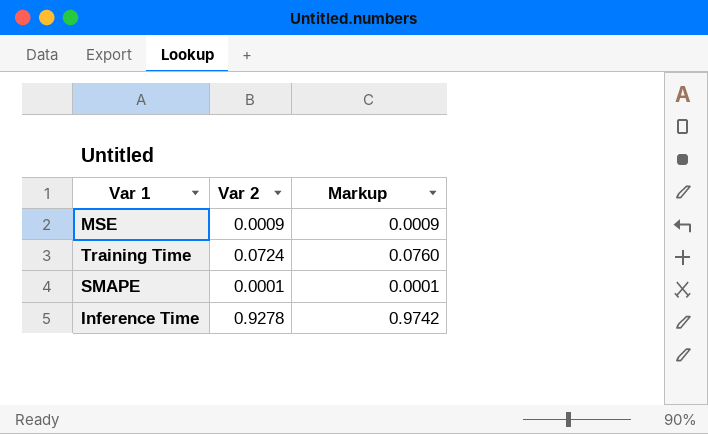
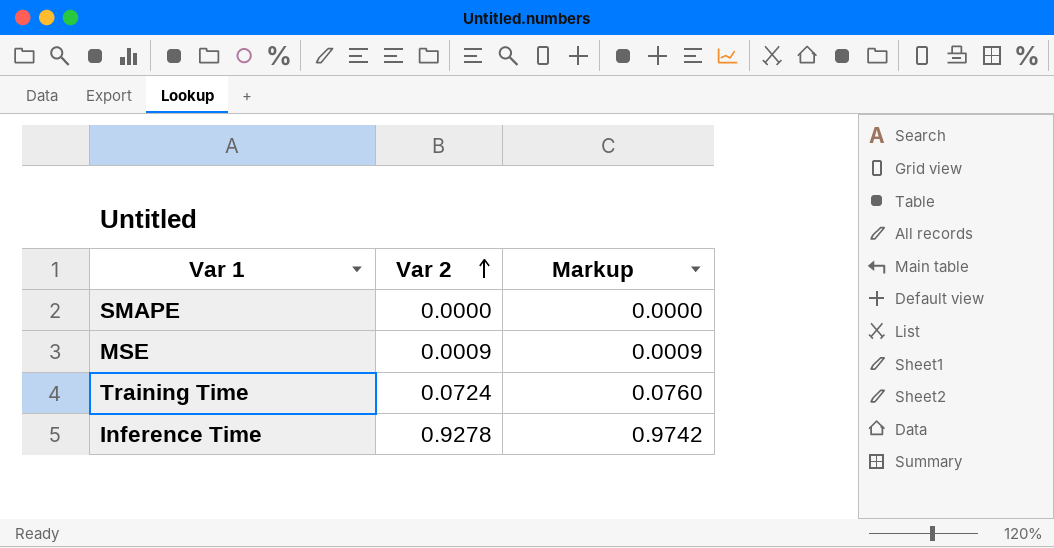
row order: none -> Var 2 ascending
SMAPE | Var 2: 0.0001 -> 0.0000
SMAPE | Markup: 0.0001 -> 0.0000

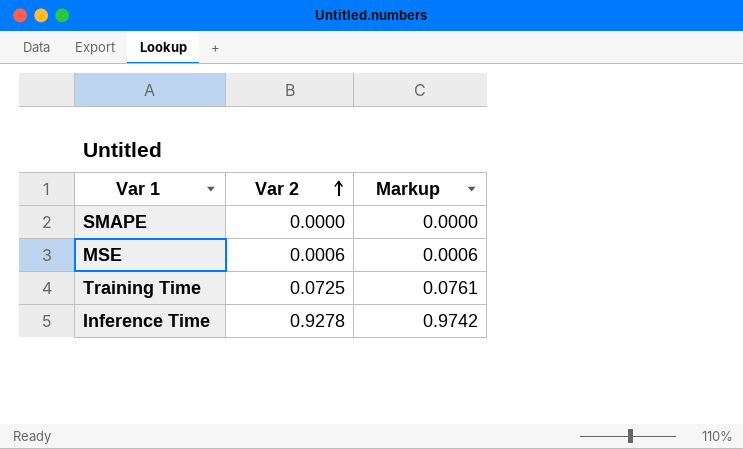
MSE | Var 2: 0.0009 -> 0.0006
MSE | Markup: 0.0009 -> 0.0006
Training Time | Var 2: 0.0724 -> 0.0725
Training Time | Markup: 0.0760 -> 0.0761

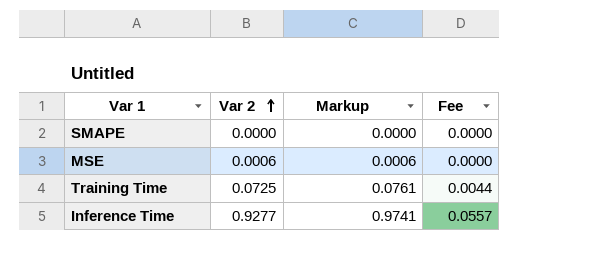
column Fee | formula: none -> [Var 2] * 0.06
Inference Time | Var 2: 0.9278 -> 0.9277
Inference Time | Markup: 0.9742 -> 0.9741

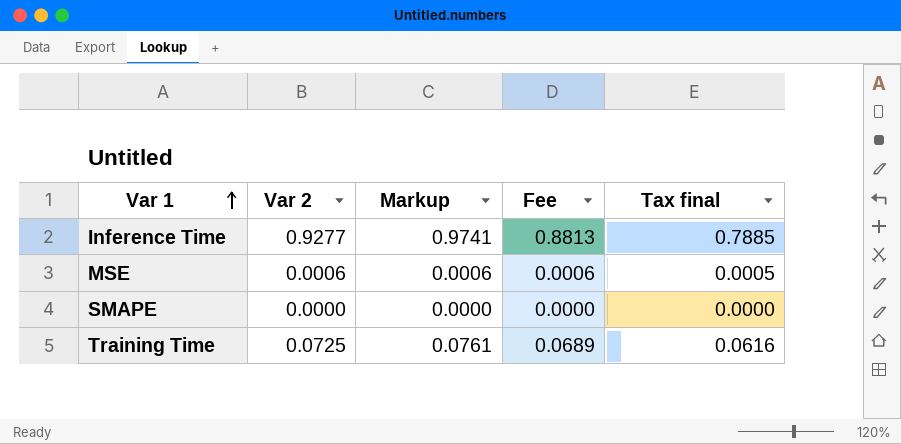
row order: Var 2 ascending -> Var 1 ascending
column Fee | formula: [Var 2] * 0.06 -> [Var 2] * 0.95
column Tax final | formula: none -> [Var 2] * 0.85

